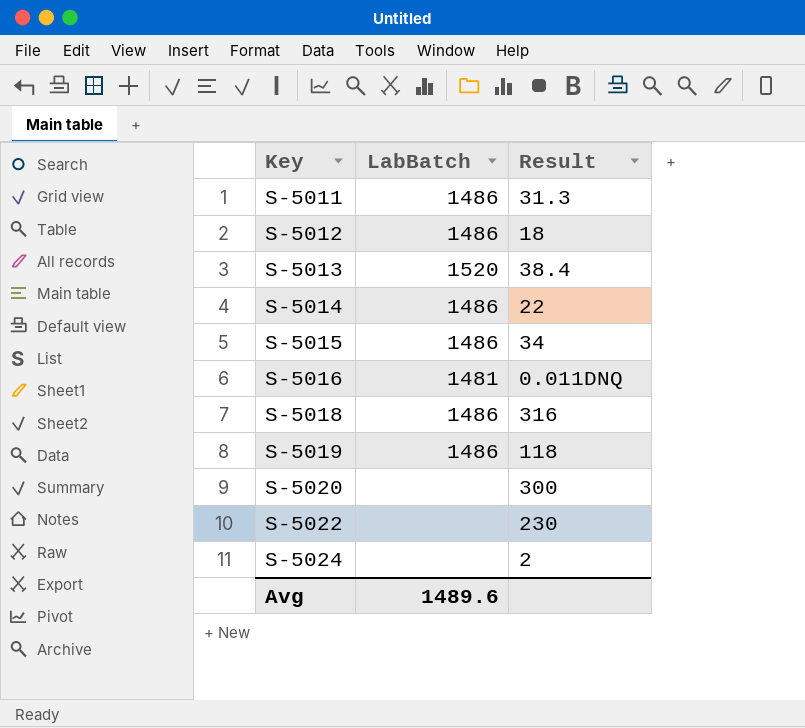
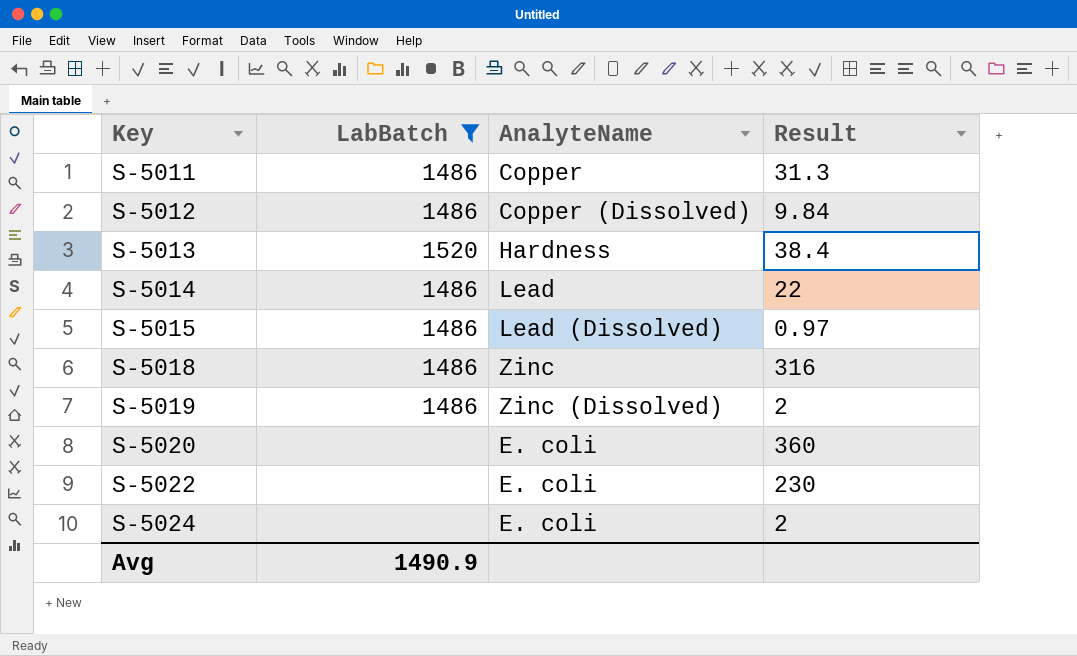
filter: none -> LabBatch != 1481
column AnalyteName | position: none -> 3
S-5012 | Result: 18 -> 9.84
S-5015 | Result: 34 -> 0.97
S-5019 | Result: 118 -> 2
S-5020 | Result: 300 -> 360
Avg | LabBatch: 1489.6 -> 1490.9

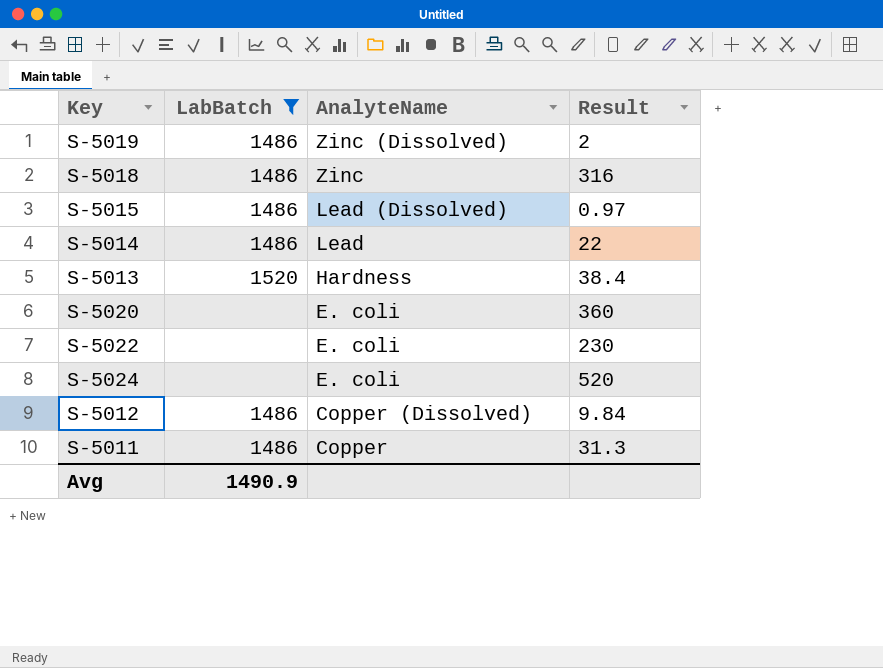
row order: Key ascending -> AnalyteName descending
S-5024 | Result: 2 -> 520

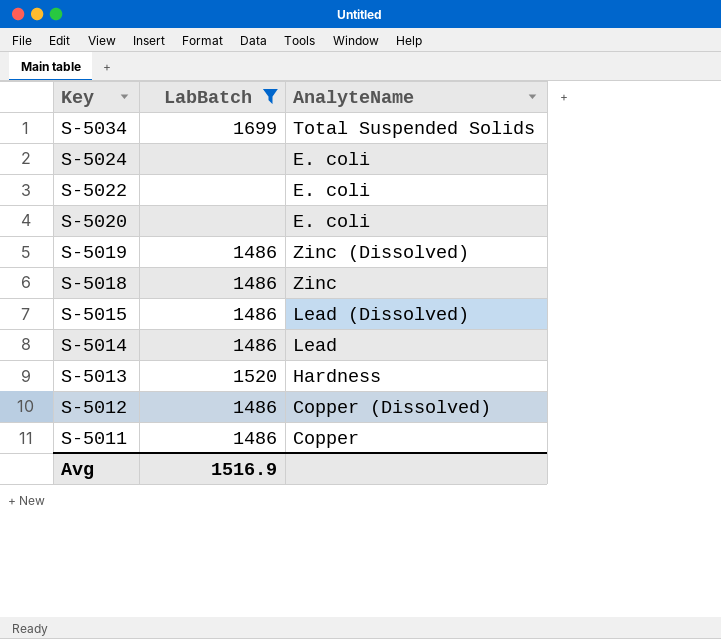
row order: AnalyteName descending -> Key descending
column Result | position: 4 -> none
row S-5034: none -> 1699 | Total Suspended Solids
Avg | LabBatch: 1490.9 -> 1516.9

